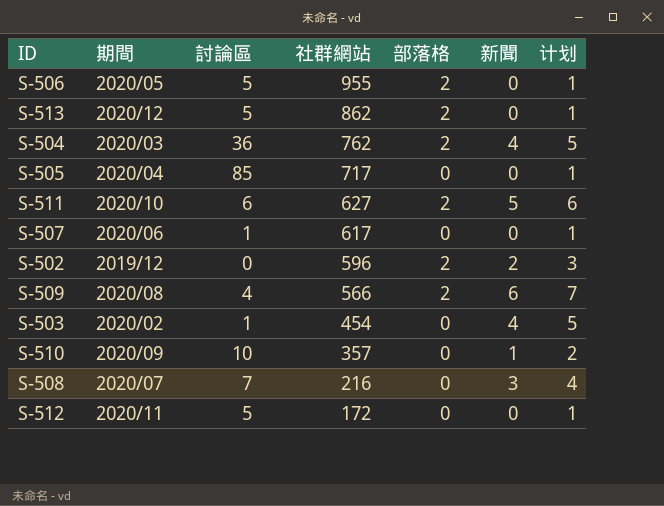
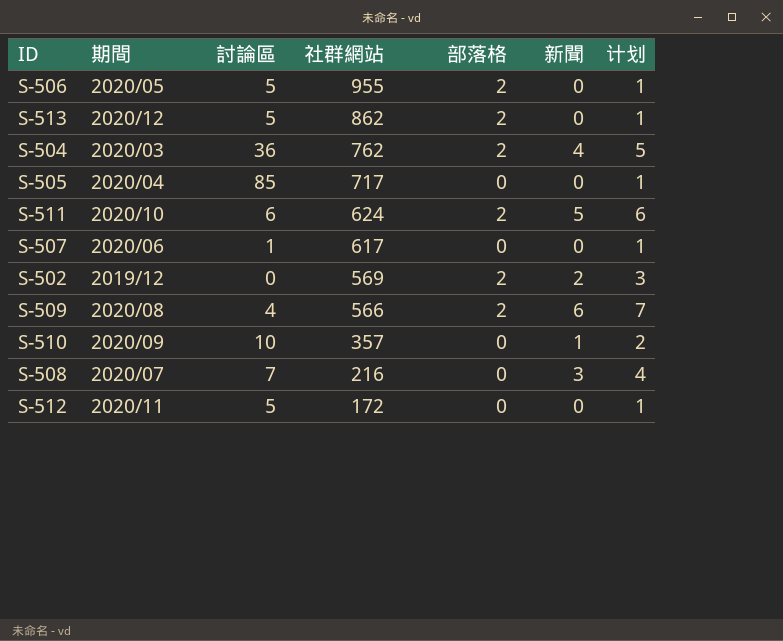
row S-503: 2020/02 | 1 | 454 | 0 | 4 | 5 -> none
S-511 | 社群網站: 627 -> 624
S-502 | 社群網站: 596 -> 569

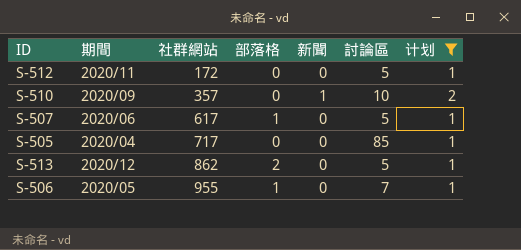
filter: none -> 计划 <= 2
row order: 社群網站 descending -> 社群網站 ascending
column 討論區 | position: 3 -> 6
S-507 | 部落格: 0 -> 1
S-507 | 討論區: 1 -> 5
S-506 | 部落格: 2 -> 1
S-506 | 討論區: 5 -> 7

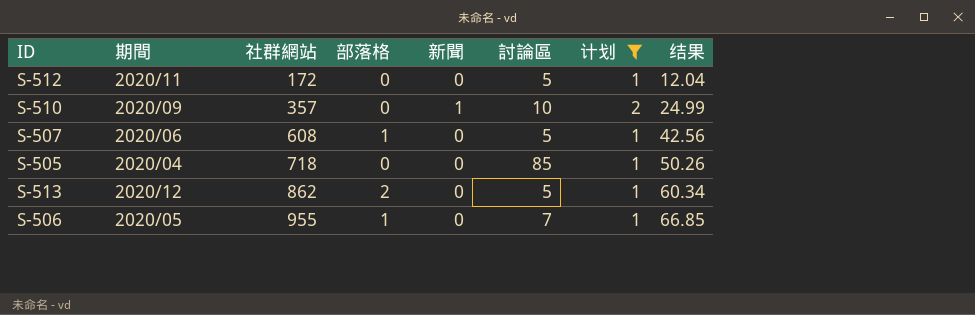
column 结果 | formula: none -> [社群網站] * 0.07
S-507 | 社群網站: 617 -> 608
S-505 | 社群網站: 717 -> 718

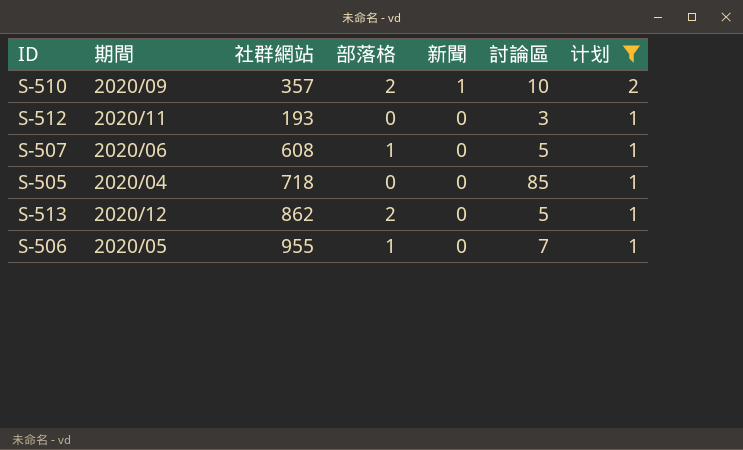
row order: 社群網站 ascending -> 新聞 descending
column 结果 | formula: [社群網站] * 0.07 -> none
S-510 | 部落格: 0 -> 2
S-512 | 社群網站: 172 -> 193
S-512 | 討論區: 5 -> 3

